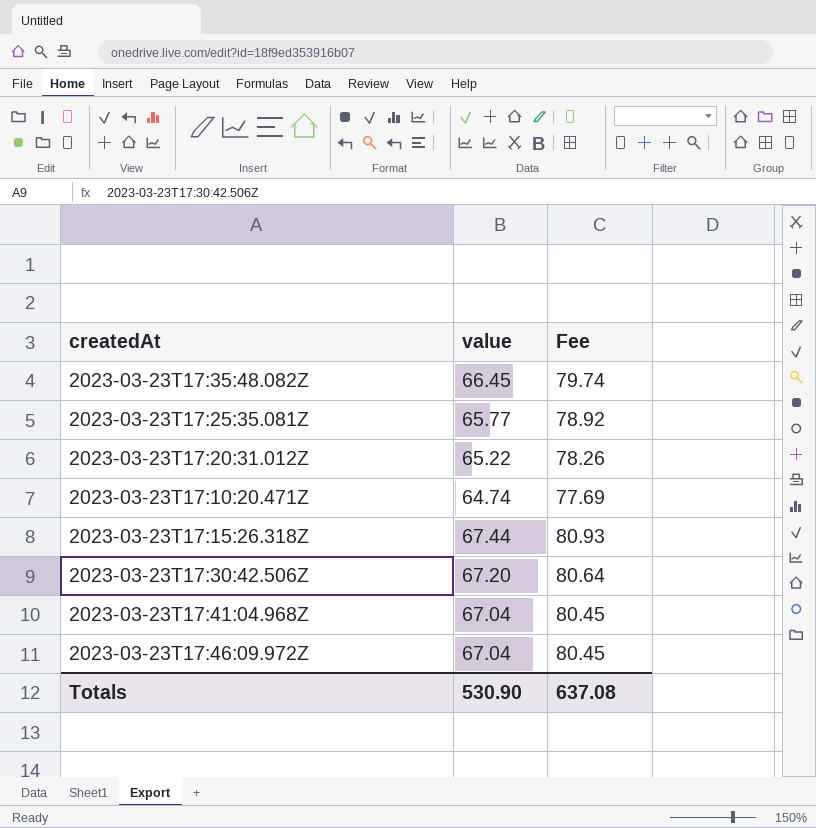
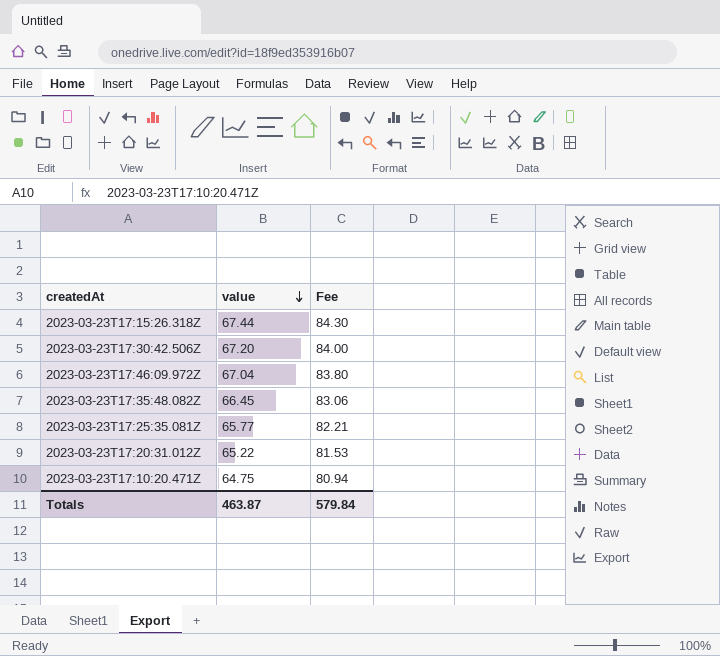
row order: none -> value descending
column Fee | formula: [value] * 1.2 -> [value] * 1.25
row 2023-03-23T17:41:04.968Z: 67.04 | 80.45 -> none
2023-03-23T17:10:20.471Z | value: 64.74 -> 64.75
Totals | value: 530.90 -> 463.87
Totals | Fee: 637.08 -> 579.84

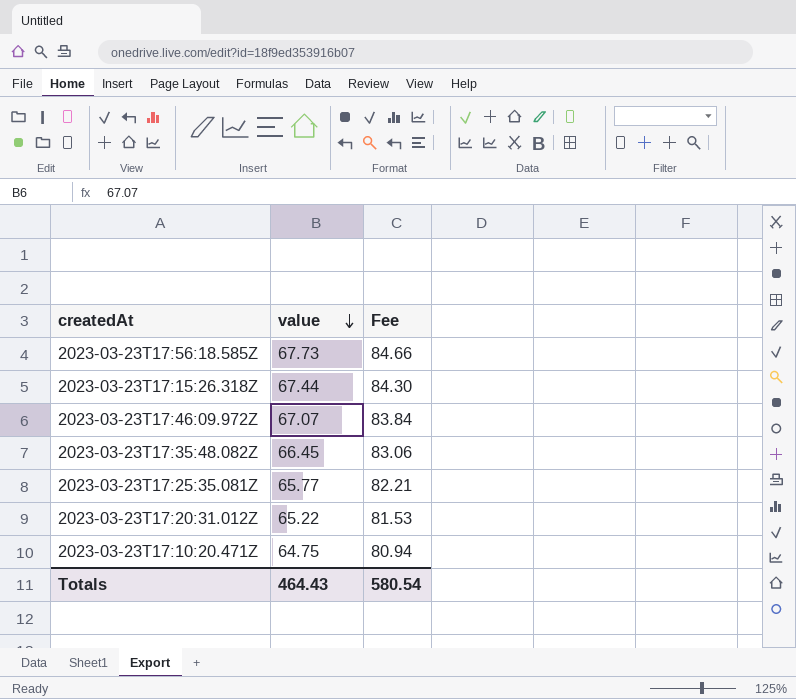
row 2023-03-23T17:30:42.506Z: 67.20 | 84.00 -> none
row 2023-03-23T17:56:18.585Z: none -> 67.73 | 84.66
2023-03-23T17:46:09.972Z | value: 67.04 -> 67.07
2023-03-23T17:46:09.972Z | Fee: 83.80 -> 83.84
Totals | value: 463.87 -> 464.43
Totals | Fee: 579.84 -> 580.54

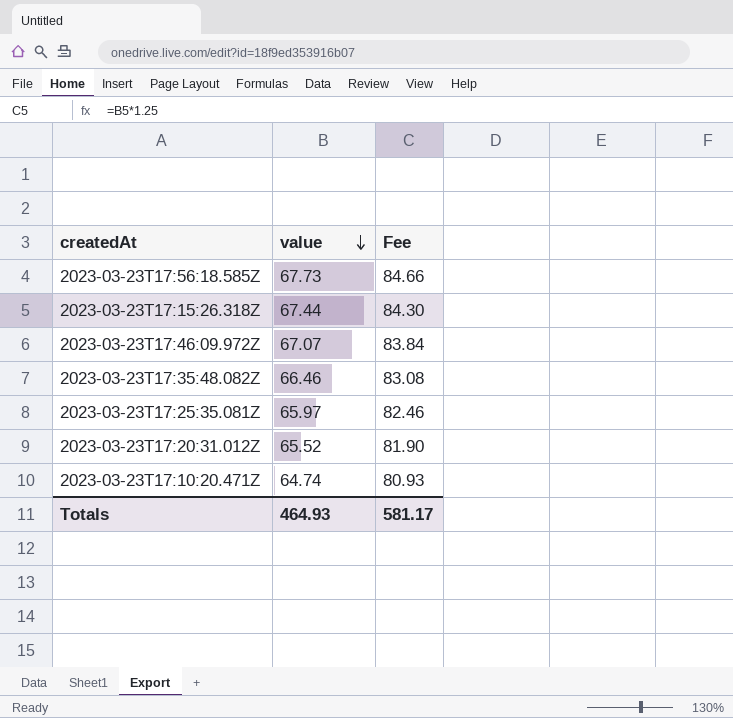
2023-03-23T17:35:48.082Z | value: 66.45 -> 66.46
2023-03-23T17:35:48.082Z | Fee: 83.06 -> 83.08
2023-03-23T17:25:35.081Z | value: 65.77 -> 65.97
2023-03-23T17:25:35.081Z | Fee: 82.21 -> 82.46
2023-03-23T17:20:31.012Z | value: 65.22 -> 65.52
2023-03-23T17:20:31.012Z | Fee: 81.53 -> 81.90
2023-03-23T17:10:20.471Z | value: 64.75 -> 64.74
2023-03-23T17:10:20.471Z | Fee: 80.94 -> 80.93
Totals | value: 464.43 -> 464.93
Totals | Fee: 580.54 -> 581.17

